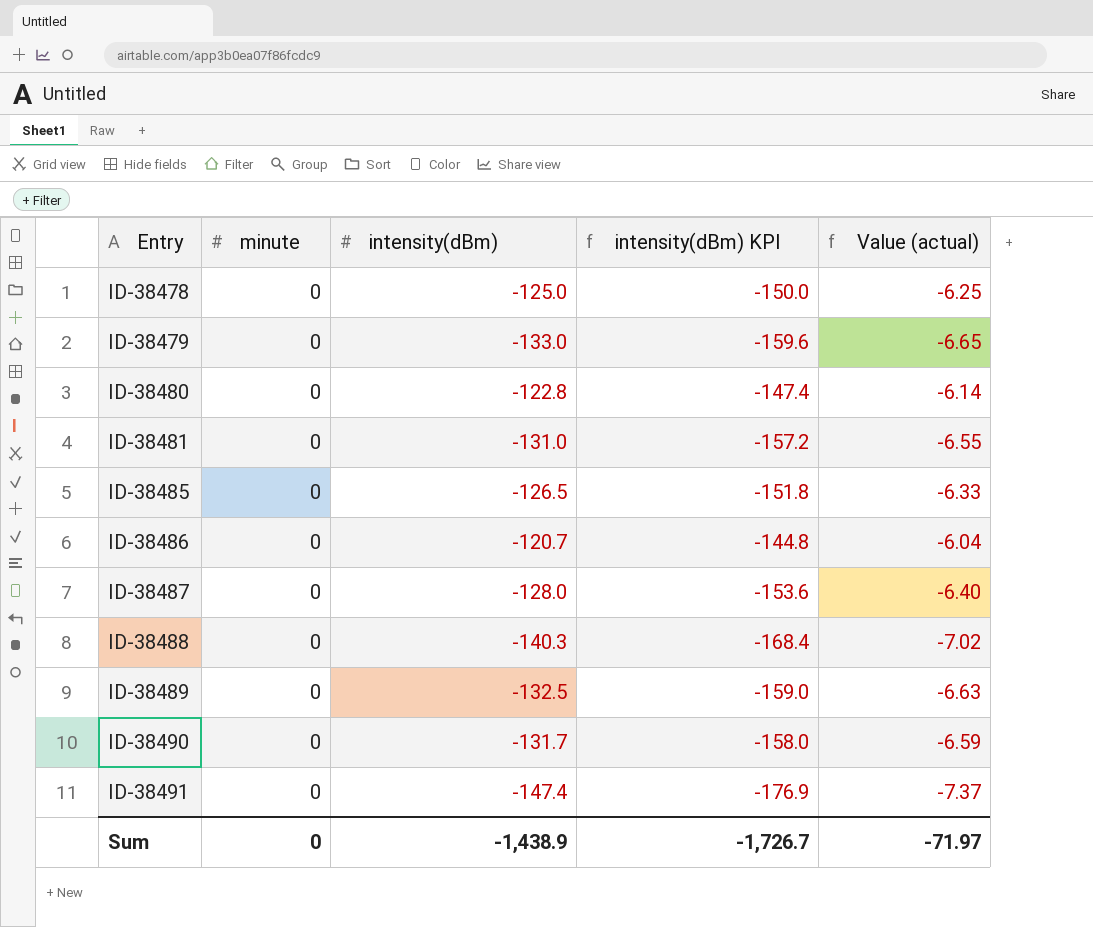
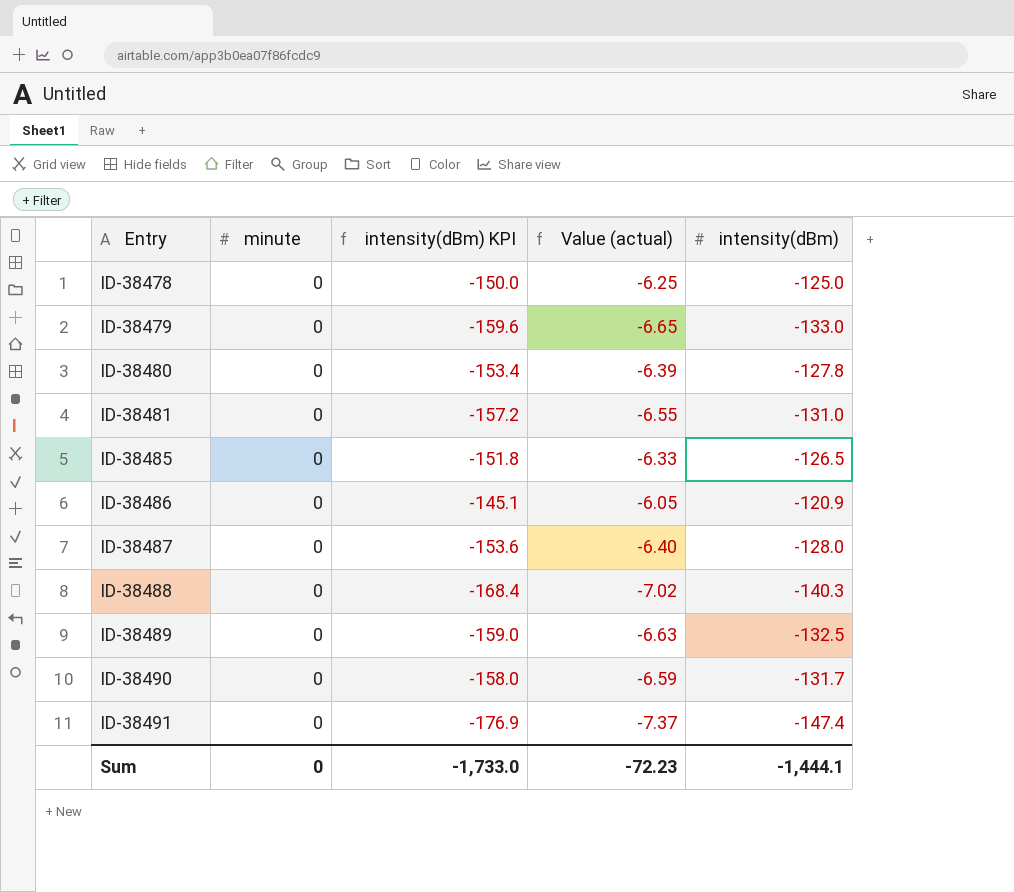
column intensity(dBm) | position: 3 -> 5
ID-38480 | intensity(dBm) KPI: -147.4 -> -153.4
ID-38480 | Value (actual): -6.14 -> -6.39
ID-38480 | intensity(dBm): -122.8 -> -127.8
ID-38486 | intensity(dBm) KPI: -144.8 -> -145.1
ID-38486 | Value (actual): -6.04 -> -6.05
ID-38486 | intensity(dBm): -120.7 -> -120.9
Sum | intensity(dBm) KPI: -1,726.7 -> -1,733.0
Sum | Value (actual): -71.97 -> -72.23
Sum | intensity(dBm): -1,438.9 -> -1,444.1

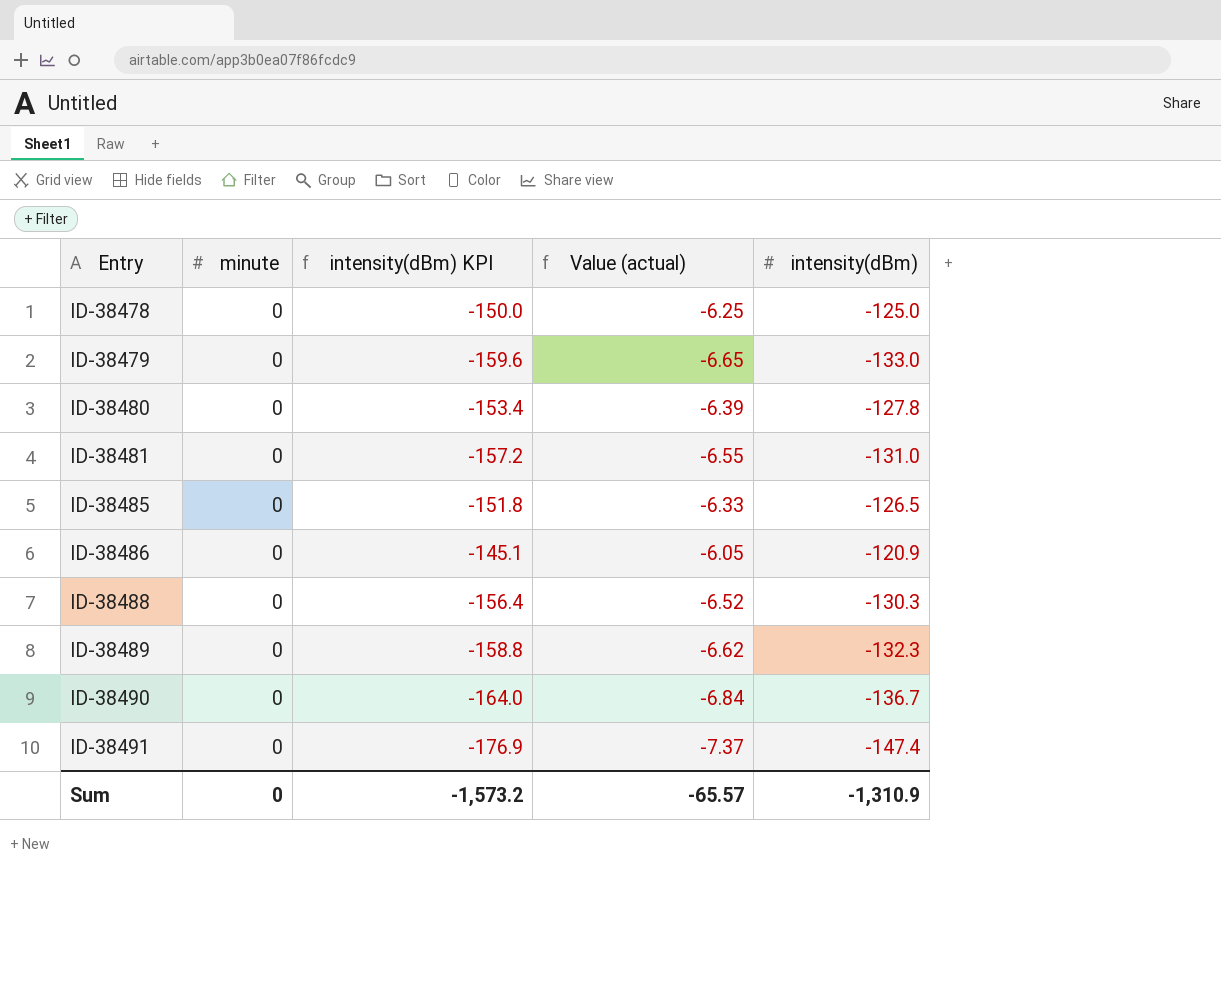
row ID-38487: 0 | -153.6 | -6.40 | -128.0 -> none
ID-38488 | intensity(dBm) KPI: -168.4 -> -156.4
ID-38488 | Value (actual): -7.02 -> -6.52
ID-38488 | intensity(dBm): -140.3 -> -130.3
ID-38489 | intensity(dBm) KPI: -159.0 -> -158.8
ID-38489 | Value (actual): -6.63 -> -6.62
ID-38489 | intensity(dBm): -132.5 -> -132.3
ID-38490 | intensity(dBm) KPI: -158.0 -> -164.0
ID-38490 | Value (actual): -6.59 -> -6.84
ID-38490 | intensity(dBm): -131.7 -> -136.7
Sum | intensity(dBm) KPI: -1,733.0 -> -1,573.2
Sum | Value (actual): -72.23 -> -65.57
Sum | intensity(dBm): -1,444.1 -> -1,310.9

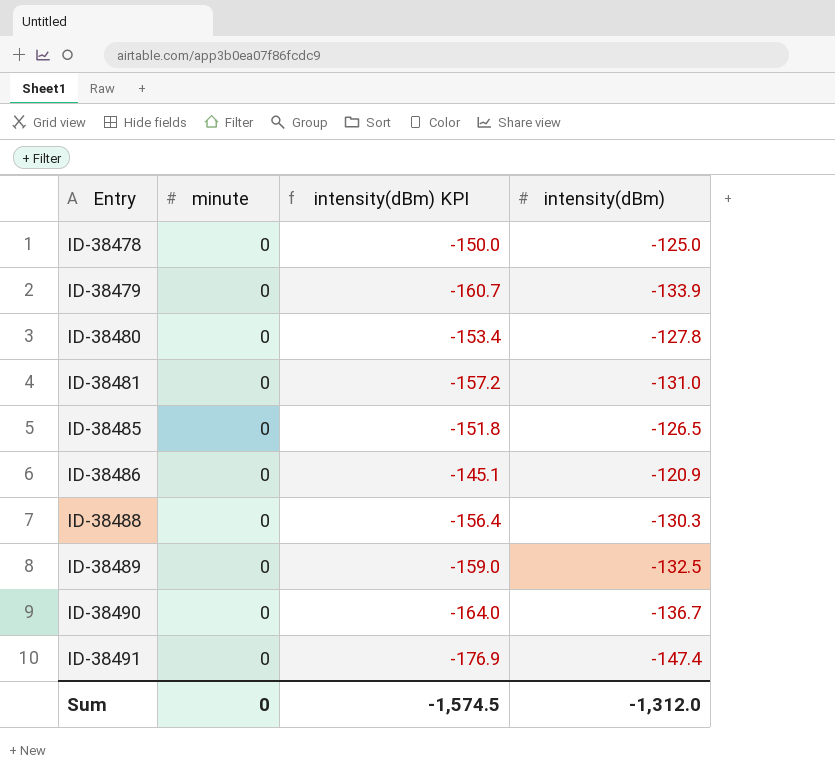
column Value (actual) | formula: [intensity(dBm)] * 0.05 -> none
ID-38479 | intensity(dBm) KPI: -159.6 -> -160.7
ID-38479 | intensity(dBm): -133.0 -> -133.9
ID-38489 | intensity(dBm) KPI: -158.8 -> -159.0
ID-38489 | intensity(dBm): -132.3 -> -132.5
Sum | intensity(dBm) KPI: -1,573.2 -> -1,574.5
Sum | intensity(dBm): -1,310.9 -> -1,312.0

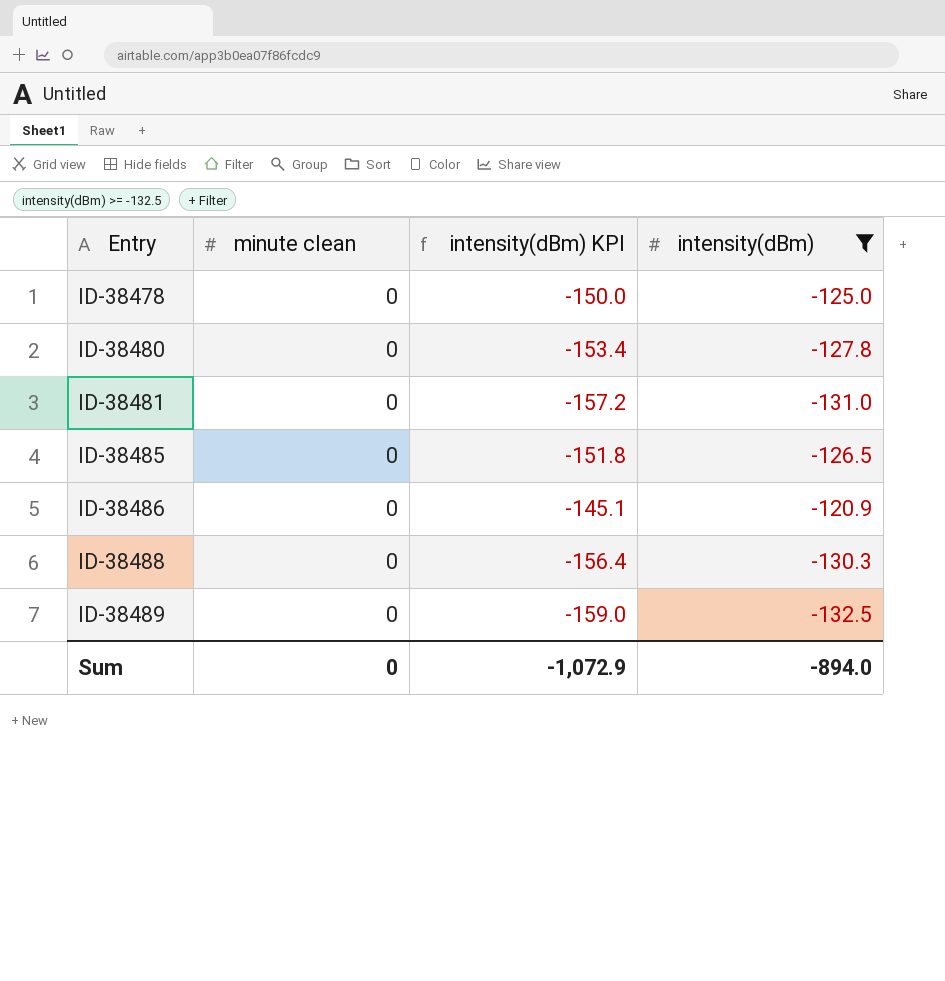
filter: none -> intensity(dBm) >= -132.5
column name: minute -> minute clean
Sum | intensity(dBm) KPI: -1,574.5 -> -1,072.9
Sum | intensity(dBm): -1,312.0 -> -894.0

